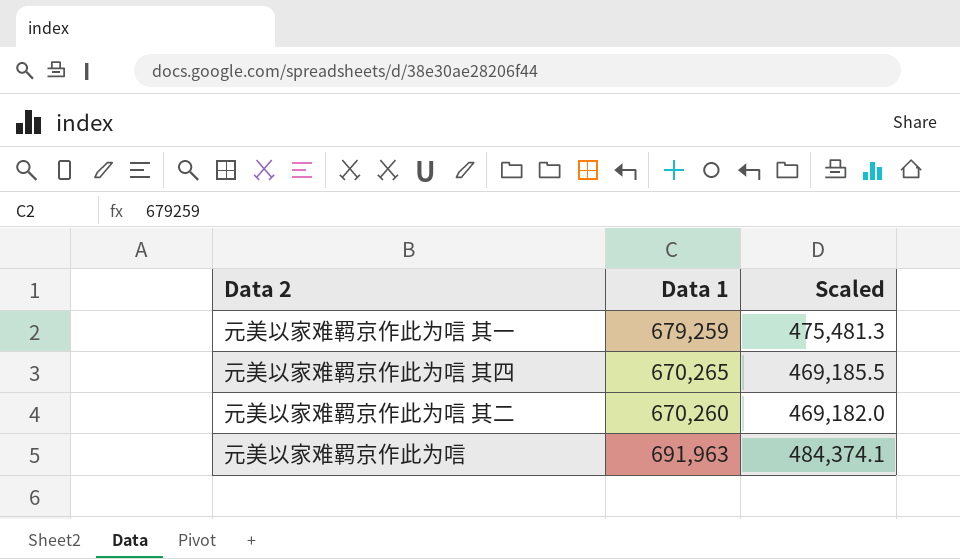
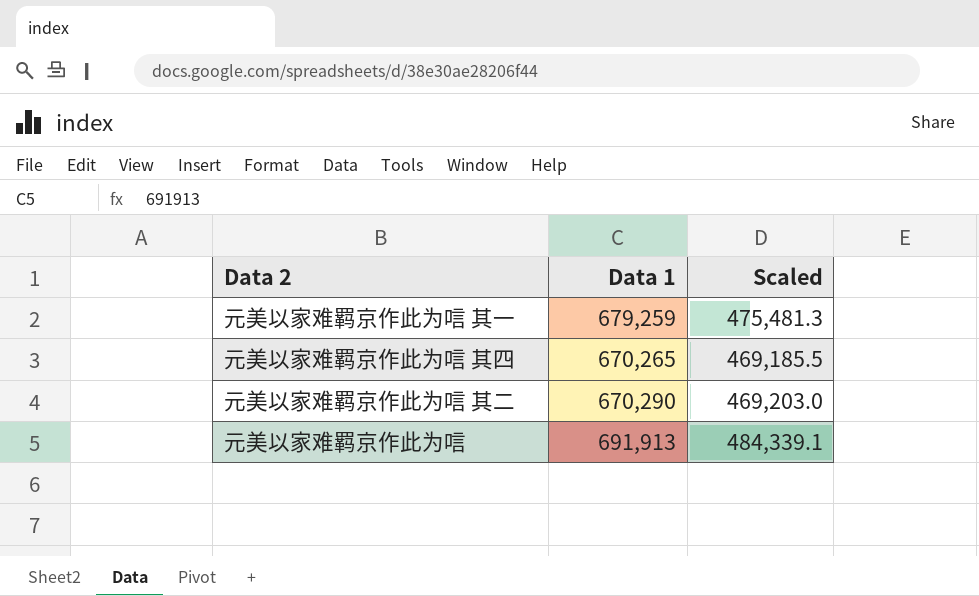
元美以家难羁京作此为唁 其二 | Data 1: 670,260 -> 670,290
元美以家难羁京作此为唁 其二 | Scaled: 469,182.0 -> 469,203.0
元美以家难羁京作此为唁 | Data 1: 691,963 -> 691,913
元美以家难羁京作此为唁 | Scaled: 484,374.1 -> 484,339.1

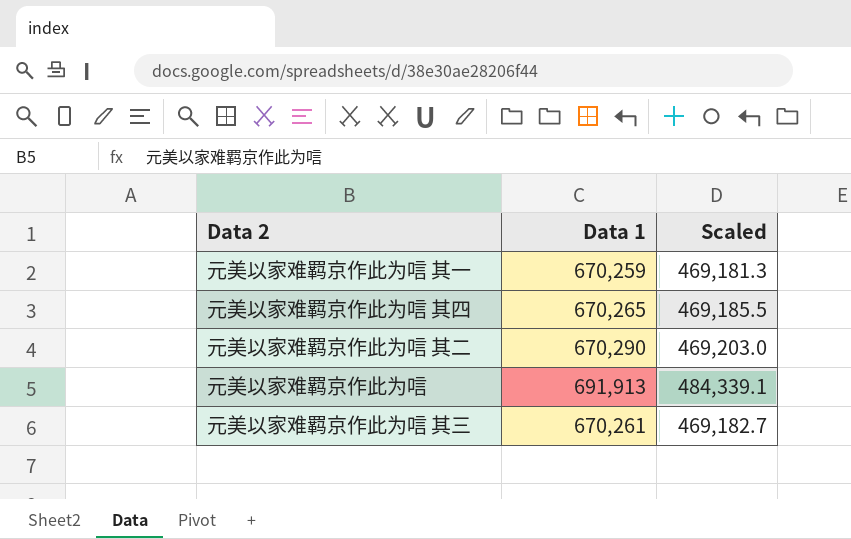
元美以家难羁京作此为唁 其一 | Data 1: 679,259 -> 670,259
元美以家难羁京作此为唁 其一 | Scaled: 475,481.3 -> 469,181.3
row 元美以家难羁京作此为唁 其三: none -> 670,261 | 469,182.7

